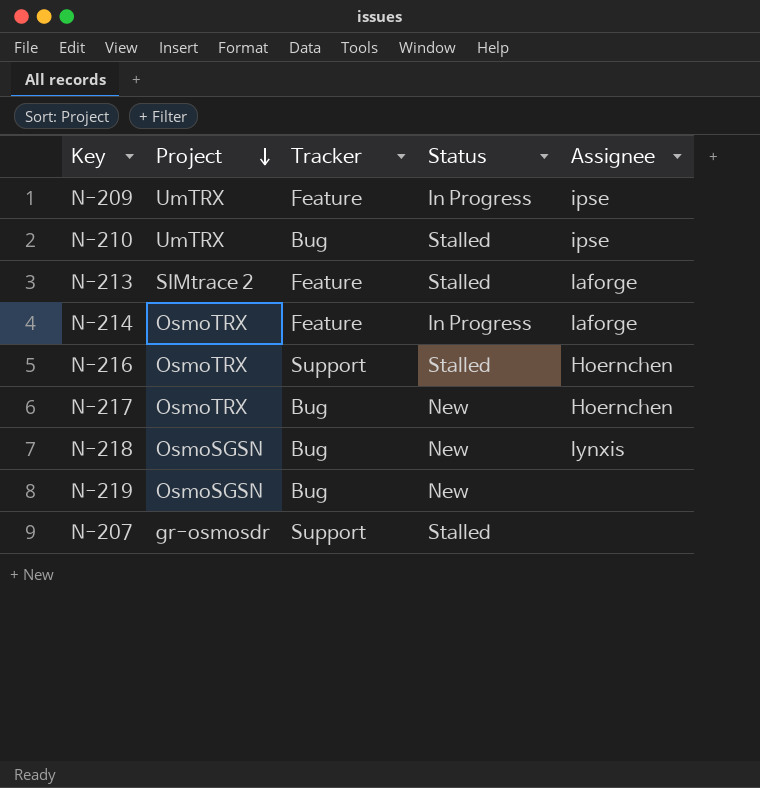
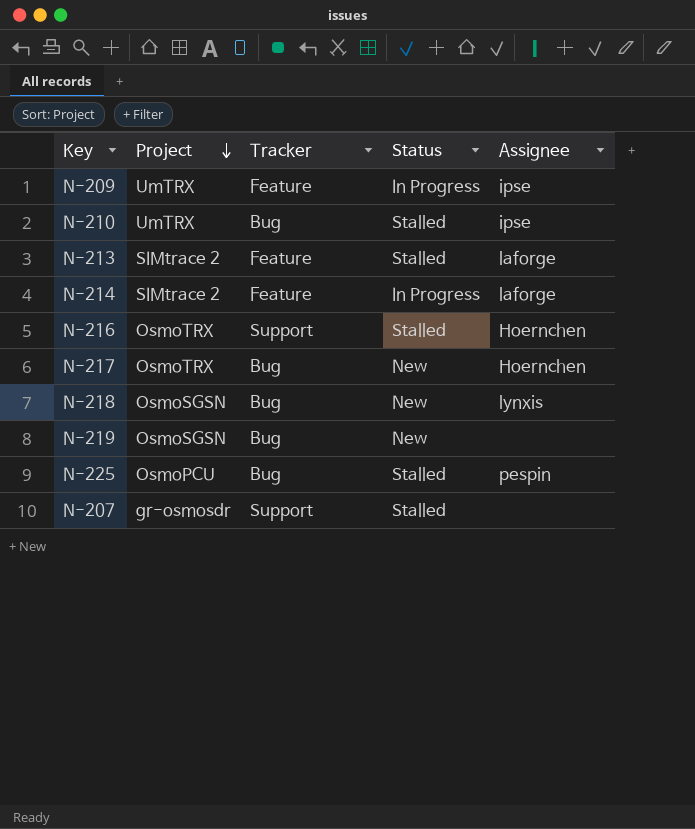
N-214 | Project: OsmoTRX -> SIMtrace 2
row N-225: none -> OsmoPCU | Bug | Stalled | pespin

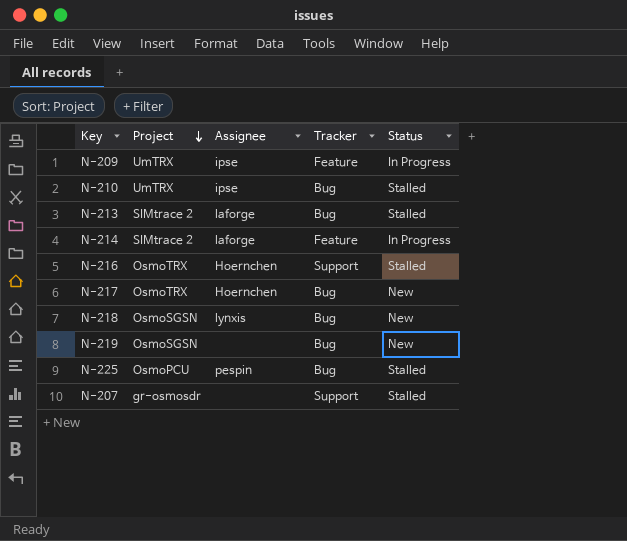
column Assignee | position: 5 -> 3
N-213 | Tracker: Feature -> Bug

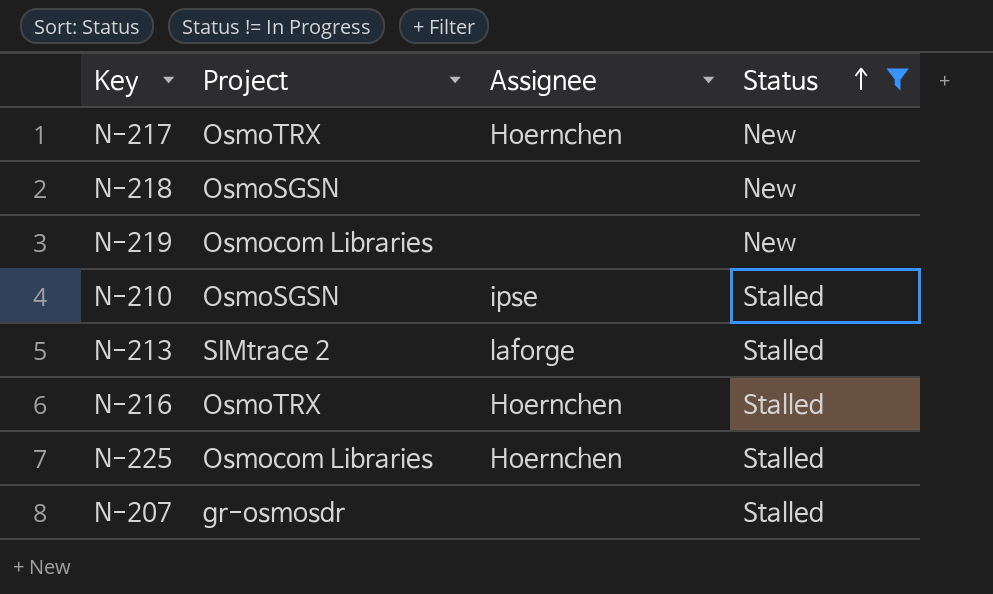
filter: none -> Status != In Progress
row order: Project descending -> Status ascending
column Tracker | position: 4 -> none
N-218 | Assignee: lynxis -> none
N-219 | Project: OsmoSGSN -> Osmocom Libraries
N-210 | Project: UmTRX -> OsmoSGSN
N-225 | Project: OsmoPCU -> Osmocom Libraries
N-225 | Assignee: pespin -> Hoernchen

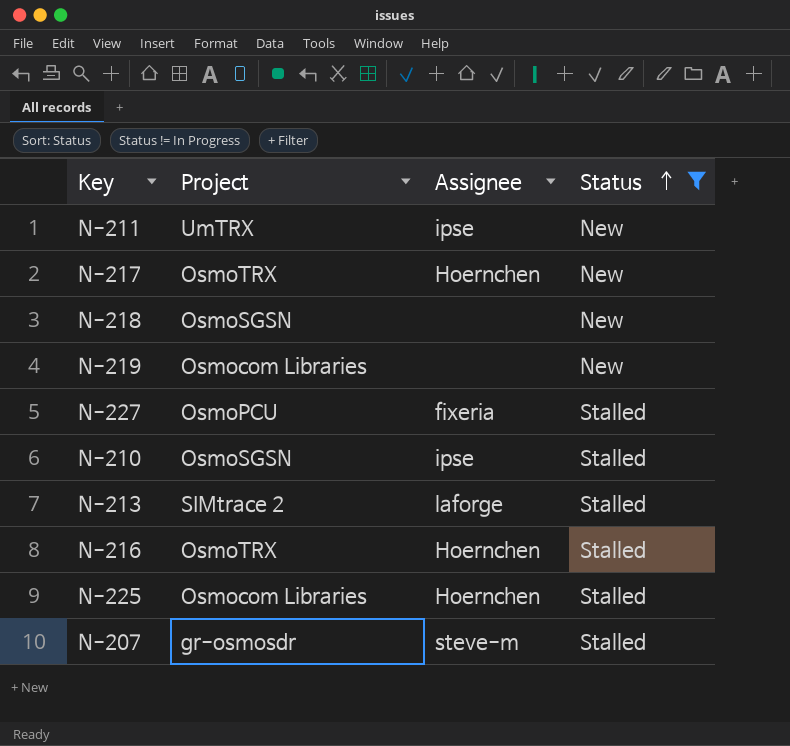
row N-211: none -> UmTRX | ipse | New
row N-227: none -> OsmoPCU | fixeria | Stalled
N-207 | Assignee: none -> steve-m

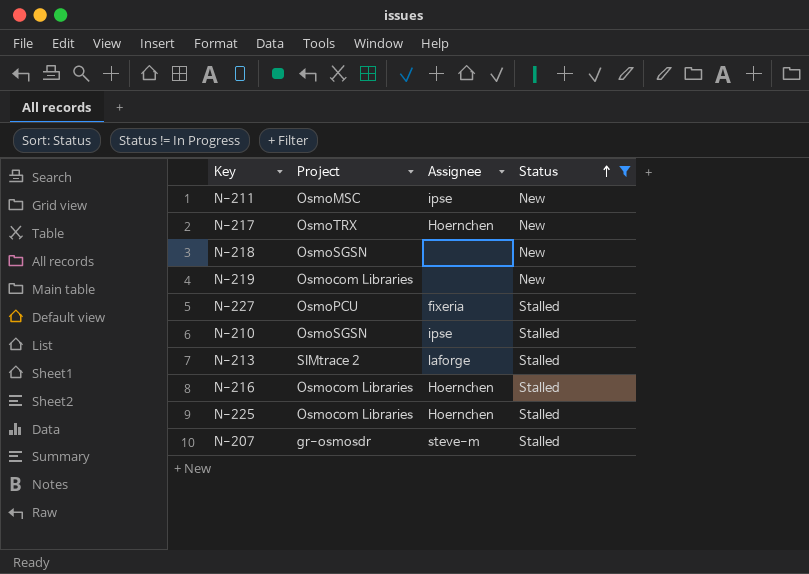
N-211 | Project: UmTRX -> OsmoMSC
N-216 | Project: OsmoTRX -> Osmocom Libraries

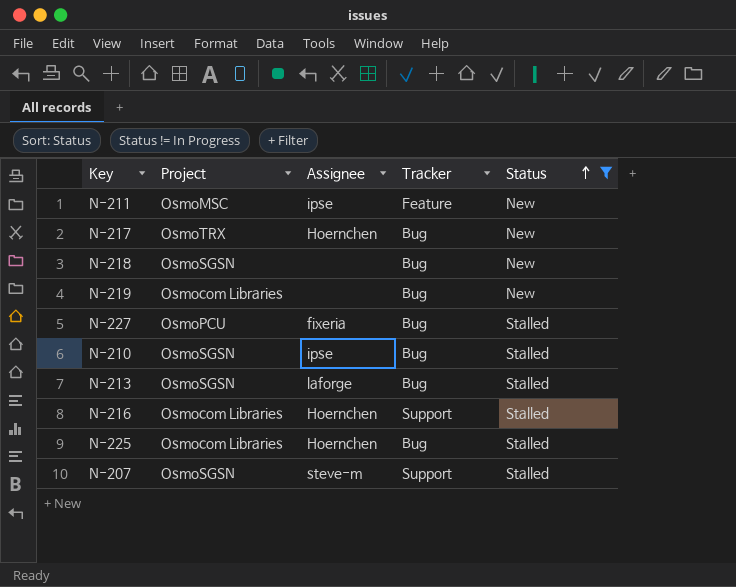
column Tracker | position: none -> 4
N-213 | Project: SIMtrace 2 -> OsmoSGSN
N-207 | Project: gr-osmosdr -> OsmoSGSN

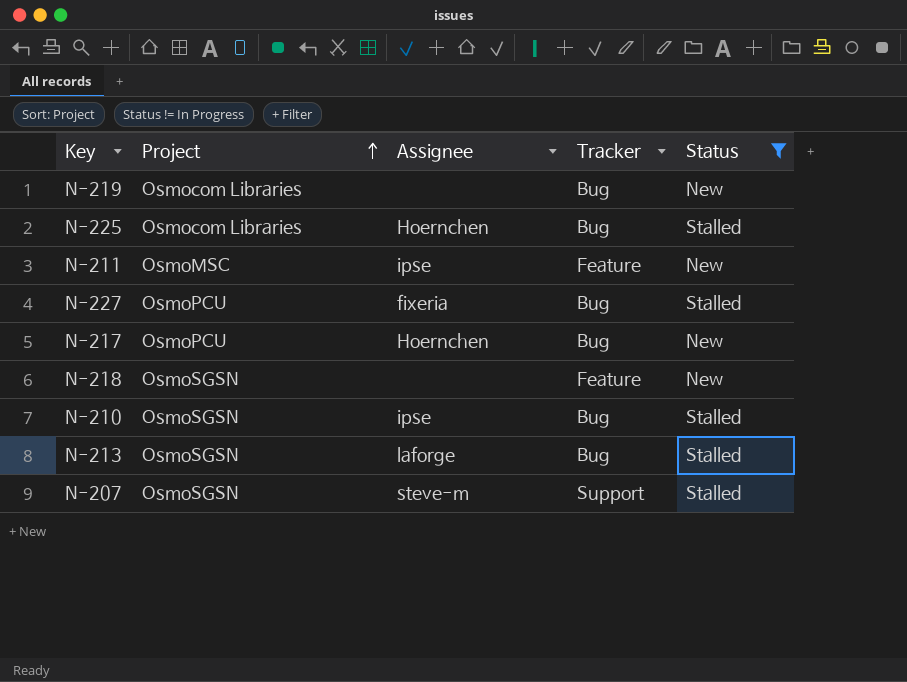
row order: Status ascending -> Project ascending
row N-216: Osmocom Libraries | Hoernchen | Support | Stalled -> none
N-217 | Project: OsmoTRX -> OsmoPCU
N-218 | Tracker: Bug -> Feature

